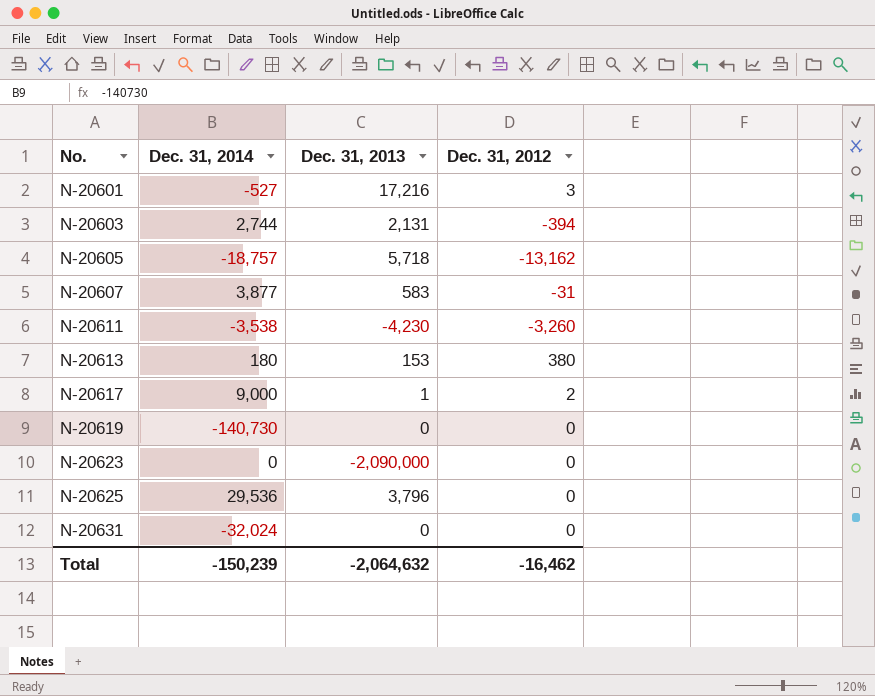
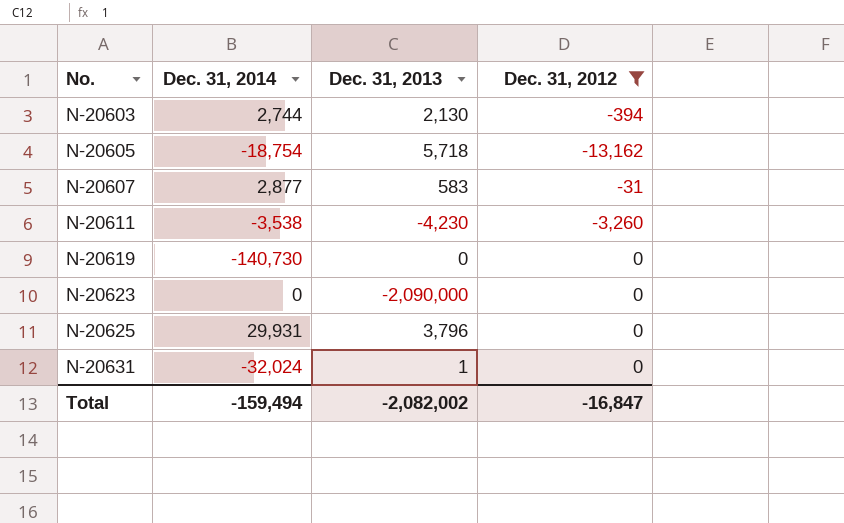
filter: none -> Dec. 31, 2012 <= 0
N-20603 | Dec. 31, 2013: 2,131 -> 2,130
N-20605 | Dec. 31, 2014: -18,757 -> -18,754
N-20607 | Dec. 31, 2014: 3,877 -> 2,877
N-20625 | Dec. 31, 2014: 29,536 -> 29,931
N-20631 | Dec. 31, 2013: 0 -> 1
Total | Dec. 31, 2014: -150,239 -> -159,494
Total | Dec. 31, 2013: -2,064,632 -> -2,082,002
Total | Dec. 31, 2012: -16,462 -> -16,847

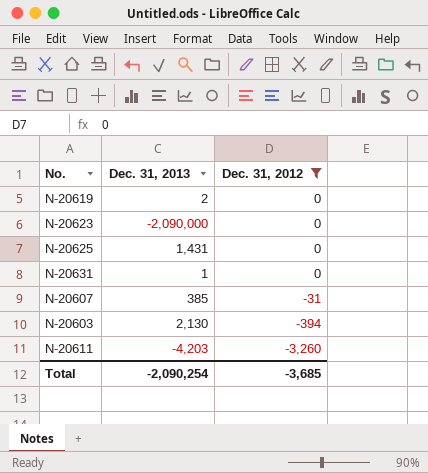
row order: No. ascending -> Dec. 31, 2012 descending
column Dec. 31, 2014 | position: 2 -> none
row N-20605: -18,754 | 5,718 | -13,162 -> none
N-20619 | Dec. 31, 2013: 0 -> 2
N-20625 | Dec. 31, 2013: 3,796 -> 1,431
N-20607 | Dec. 31, 2013: 583 -> 385
N-20611 | Dec. 31, 2013: -4,230 -> -4,203
Total | Dec. 31, 2013: -2,082,002 -> -2,090,254
Total | Dec. 31, 2012: -16,847 -> -3,685

